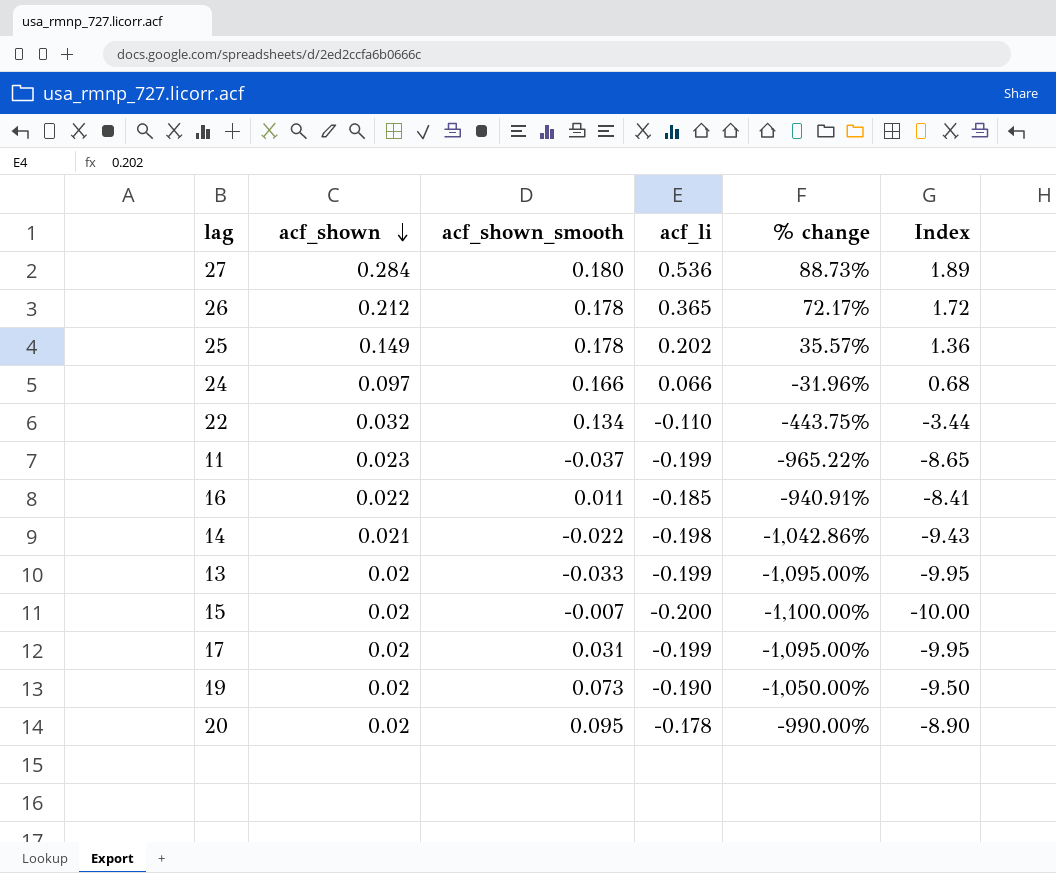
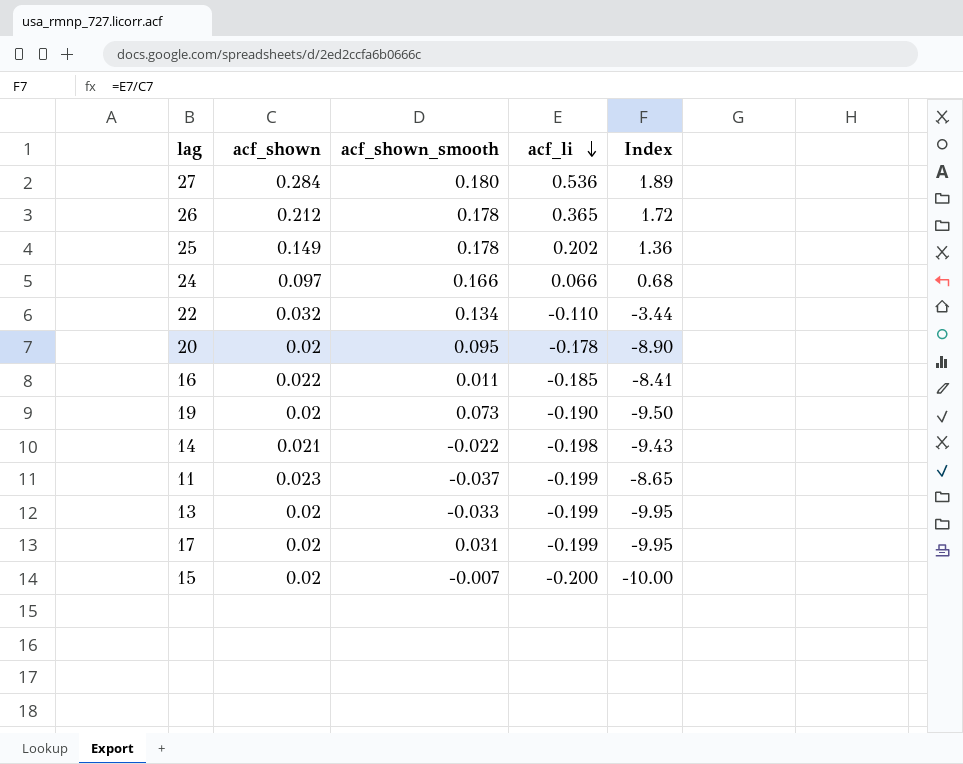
row order: acf_shown descending -> acf_li descending
column % change | formula: ([acf_li] - [acf_shown]) / [acf_shown] -> none

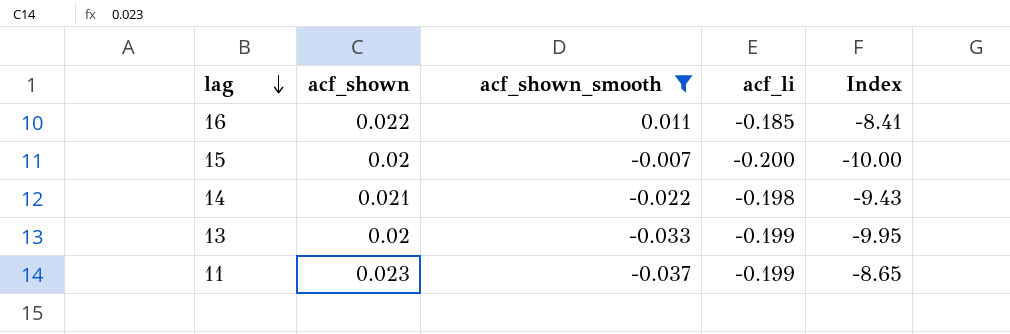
filter: none -> acf_shown_smooth <= 0.011
row order: acf_li descending -> lag descending

